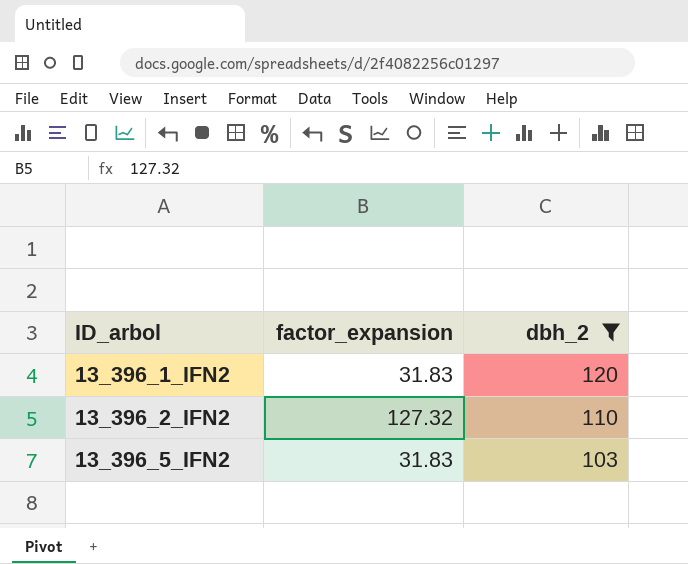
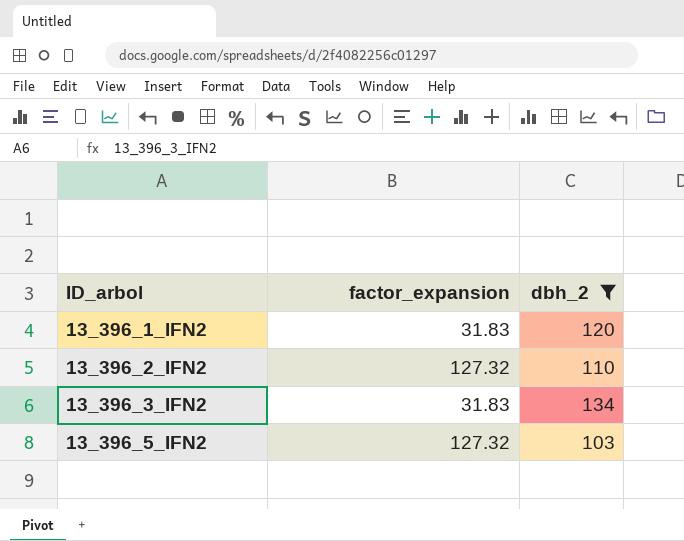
row 13_396_3_IFN2: none -> 31.83 | 134
13_396_5_IFN2 | factor_expansion: 31.83 -> 127.32

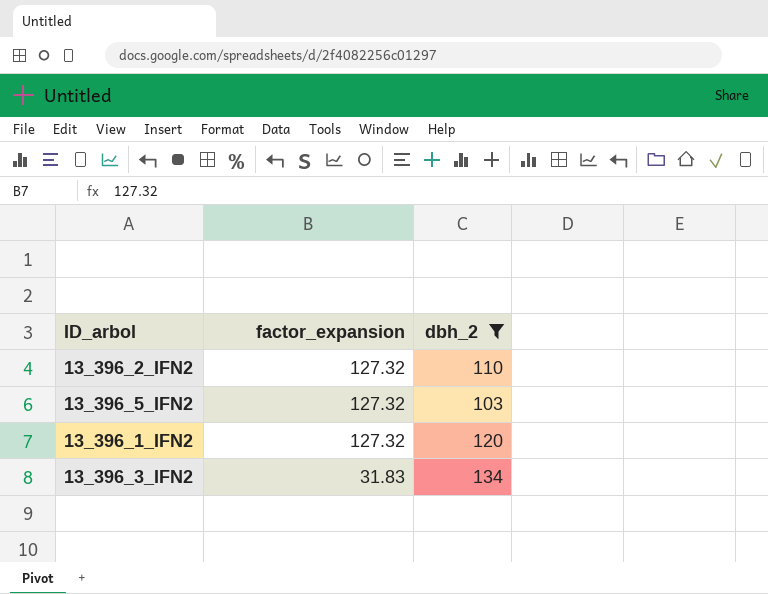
row order: ID_arbol ascending -> factor_expansion descending
13_396_1_IFN2 | factor_expansion: 31.83 -> 127.32

